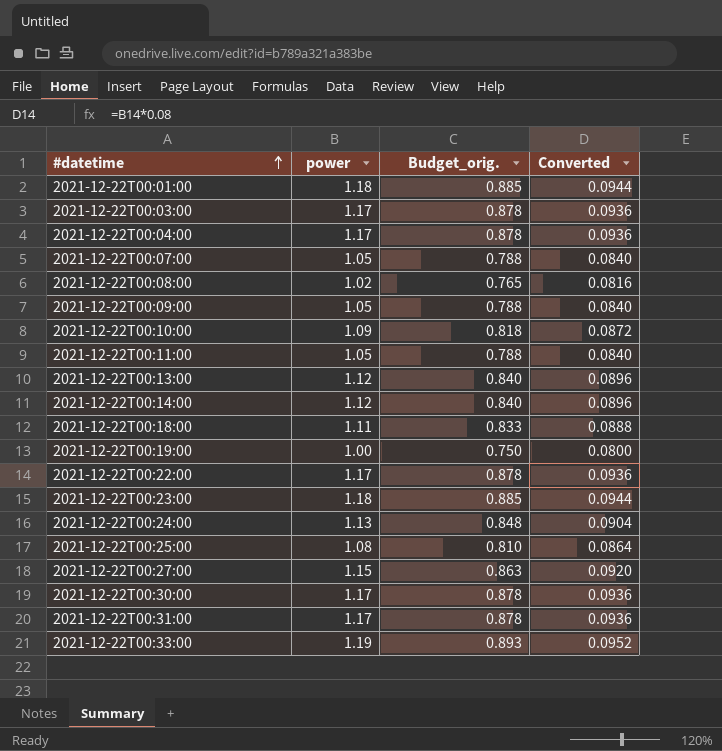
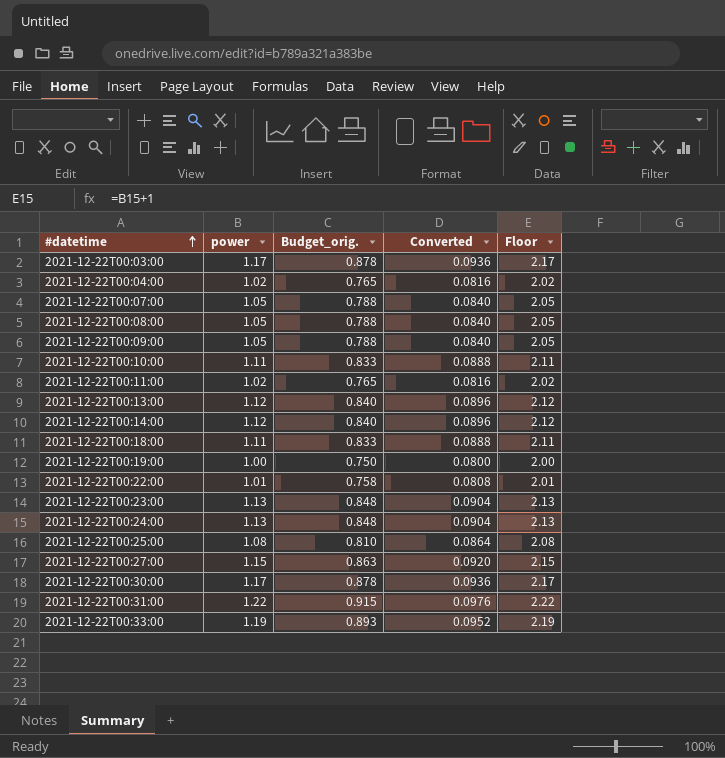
column Floor | formula: none -> [power] + 1
row 2021-12-22T00:01:00: 1.18 | 0.885 | 0.0944 -> none
2021-12-22T00:04:00 | power: 1.17 -> 1.02
2021-12-22T00:04:00 | Budget_orig.: 0.878 -> 0.765
2021-12-22T00:04:00 | Converted: 0.0936 -> 0.0816
2021-12-22T00:08:00 | power: 1.02 -> 1.05
2021-12-22T00:08:00 | Budget_orig.: 0.765 -> 0.788
2021-12-22T00:08:00 | Converted: 0.0816 -> 0.0840
2021-12-22T00:10:00 | power: 1.09 -> 1.11
2021-12-22T00:10:00 | Budget_orig.: 0.818 -> 0.833
2021-12-22T00:10:00 | Converted: 0.0872 -> 0.0888
2021-12-22T00:11:00 | power: 1.05 -> 1.02
2021-12-22T00:11:00 | Budget_orig.: 0.788 -> 0.765
2021-12-22T00:11:00 | Converted: 0.0840 -> 0.0816
2021-12-22T00:22:00 | power: 1.17 -> 1.01
2021-12-22T00:22:00 | Budget_orig.: 0.878 -> 0.758
2021-12-22T00:22:00 | Converted: 0.0936 -> 0.0808
2021-12-22T00:23:00 | power: 1.18 -> 1.13
2021-12-22T00:23:00 | Budget_orig.: 0.885 -> 0.848
2021-12-22T00:23:00 | Converted: 0.0944 -> 0.0904
2021-12-22T00:31:00 | power: 1.17 -> 1.22
2021-12-22T00:31:00 | Budget_orig.: 0.878 -> 0.915
2021-12-22T00:31:00 | Converted: 0.0936 -> 0.0976

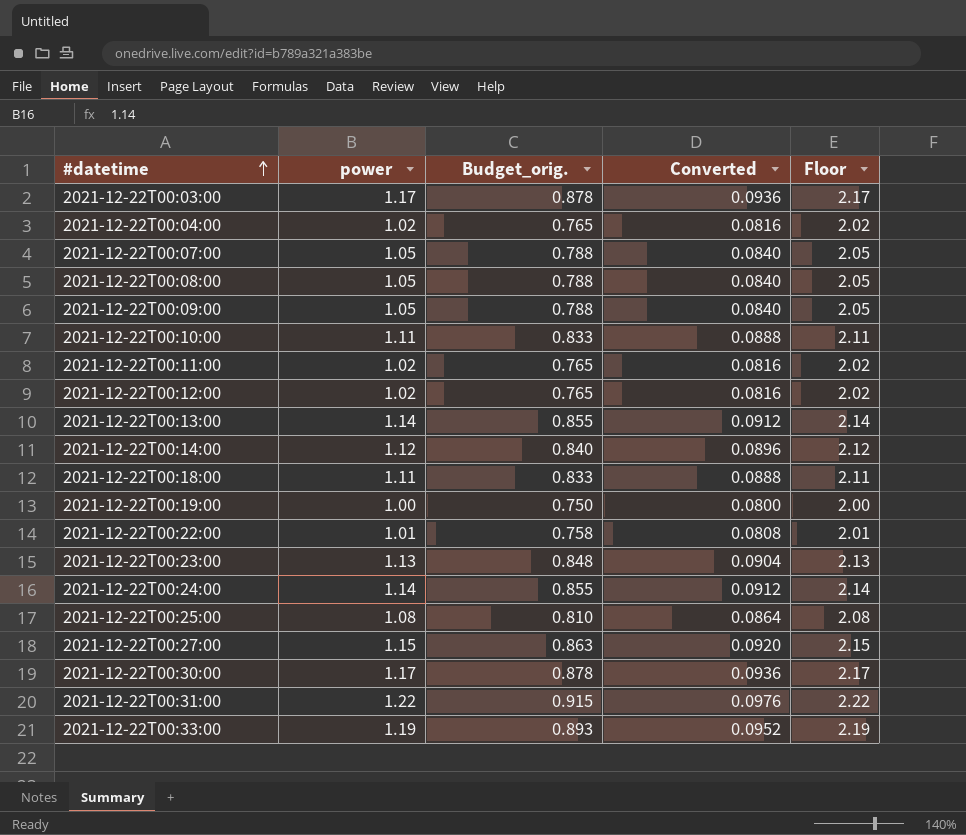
row 2021-12-22T00:12:00: none -> 1.02 | 0.765 | 0.0816 | 2.02
2021-12-22T00:13:00 | power: 1.12 -> 1.14
2021-12-22T00:13:00 | Budget_orig.: 0.840 -> 0.855
2021-12-22T00:13:00 | Converted: 0.0896 -> 0.0912
2021-12-22T00:13:00 | Floor: 2.12 -> 2.14
2021-12-22T00:24:00 | power: 1.13 -> 1.14
2021-12-22T00:24:00 | Budget_orig.: 0.848 -> 0.855
2021-12-22T00:24:00 | Converted: 0.0904 -> 0.0912
2021-12-22T00:24:00 | Floor: 2.13 -> 2.14

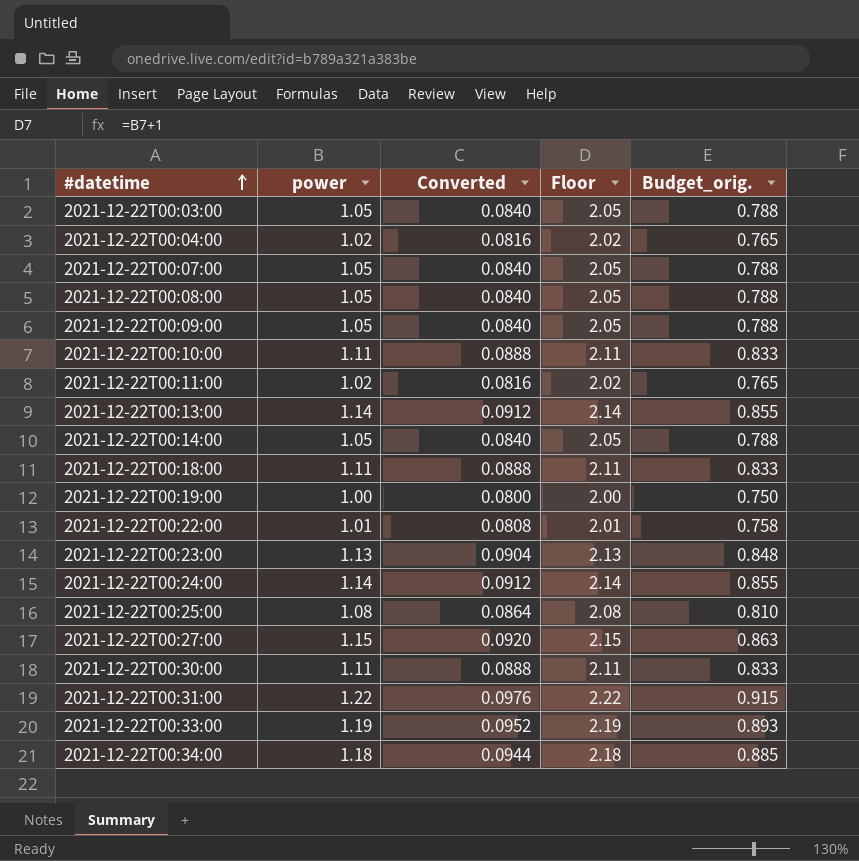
column Budget_orig. | position: 3 -> 5
row 2021-12-22T00:12:00: 1.02 | 0.765 | 0.0816 | 2.02 -> none
2021-12-22T00:03:00 | power: 1.17 -> 1.05
2021-12-22T00:03:00 | Converted: 0.0936 -> 0.0840
2021-12-22T00:03:00 | Floor: 2.17 -> 2.05
2021-12-22T00:03:00 | Budget_orig.: 0.878 -> 0.788
2021-12-22T00:14:00 | power: 1.12 -> 1.05
2021-12-22T00:14:00 | Converted: 0.0896 -> 0.0840
2021-12-22T00:14:00 | Floor: 2.12 -> 2.05
2021-12-22T00:14:00 | Budget_orig.: 0.840 -> 0.788
2021-12-22T00:30:00 | power: 1.17 -> 1.11
2021-12-22T00:30:00 | Converted: 0.0936 -> 0.0888
2021-12-22T00:30:00 | Floor: 2.17 -> 2.11
2021-12-22T00:30:00 | Budget_orig.: 0.878 -> 0.833
row 2021-12-22T00:34:00: none -> 1.18 | 0.0944 | 2.18 | 0.885

